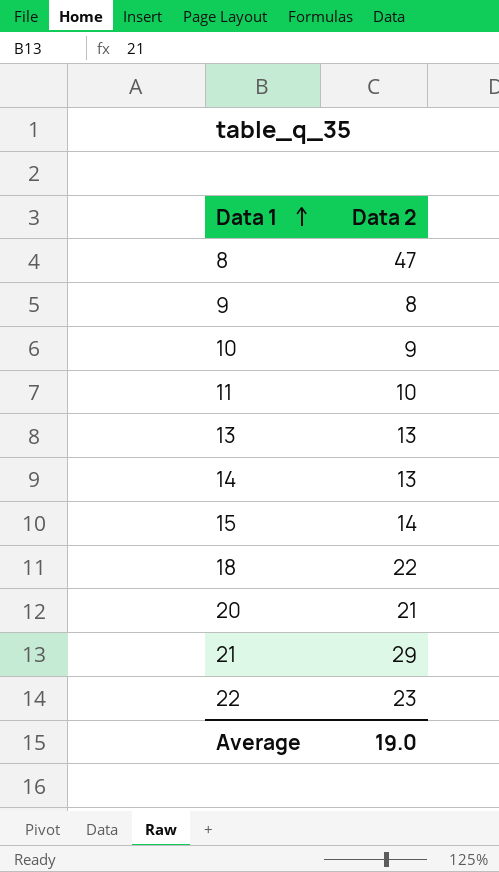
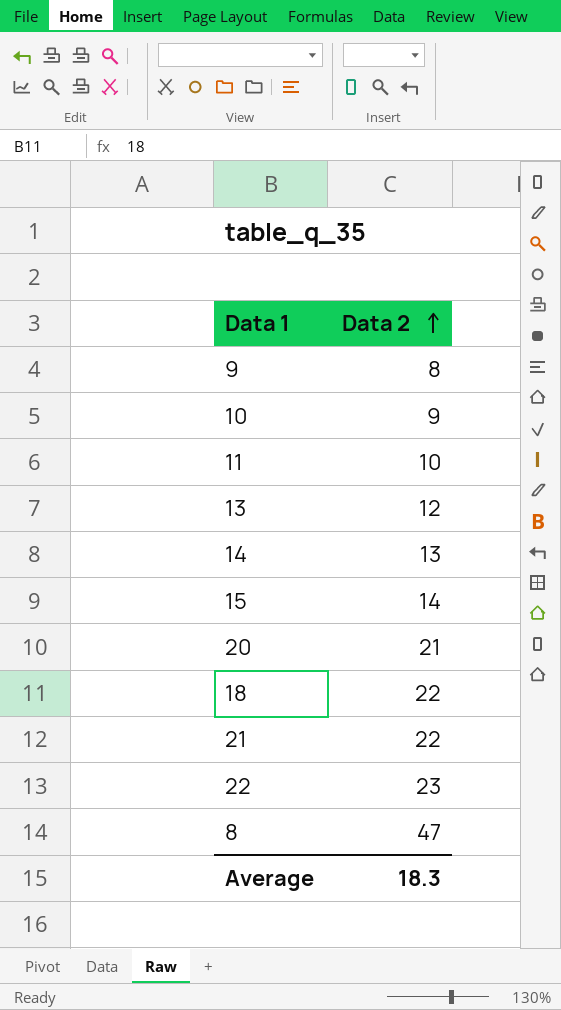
row order: Data 1 ascending -> Data 2 ascending
13 | Data 2: 13 -> 12
21 | Data 2: 29 -> 22
Average | Data 2: 19.0 -> 18.3

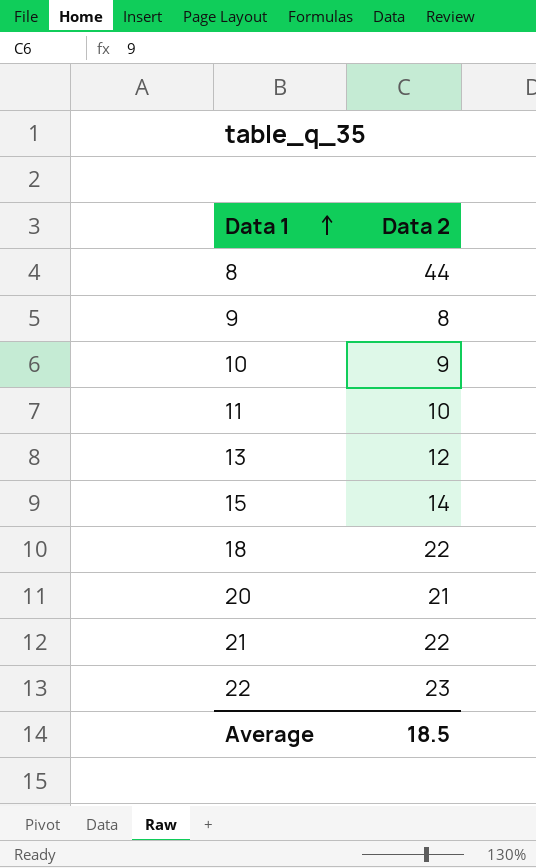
row order: Data 2 ascending -> Data 1 ascending
row 14: 13 -> none
8 | Data 2: 47 -> 44
Average | Data 2: 18.3 -> 18.5

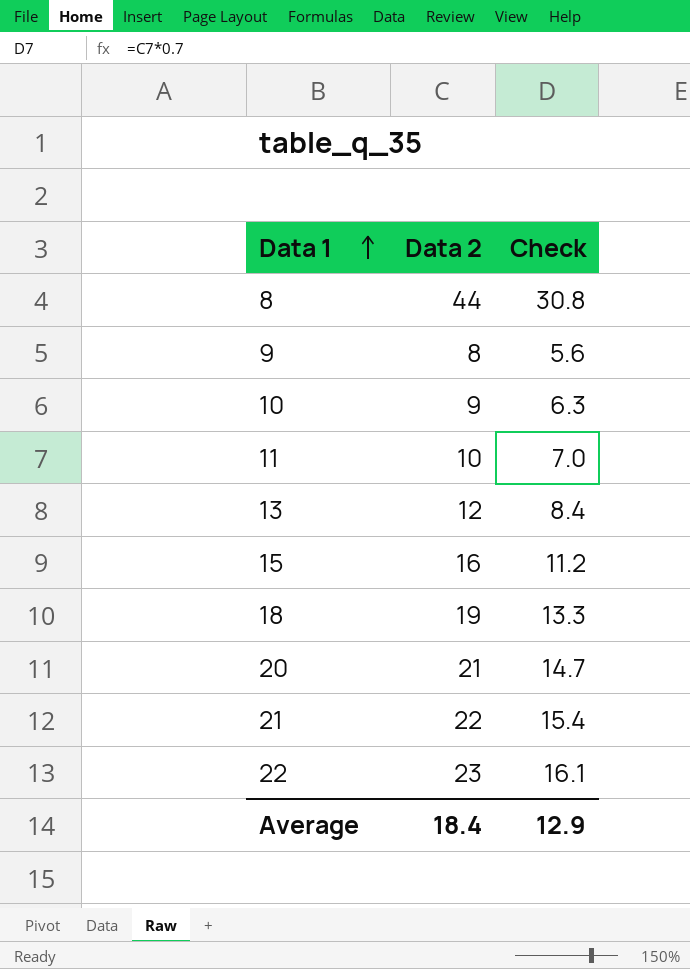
column Check | formula: none -> [Data 2] * 0.7
15 | Data 2: 14 -> 16
18 | Data 2: 22 -> 19
Average | Data 2: 18.5 -> 18.4

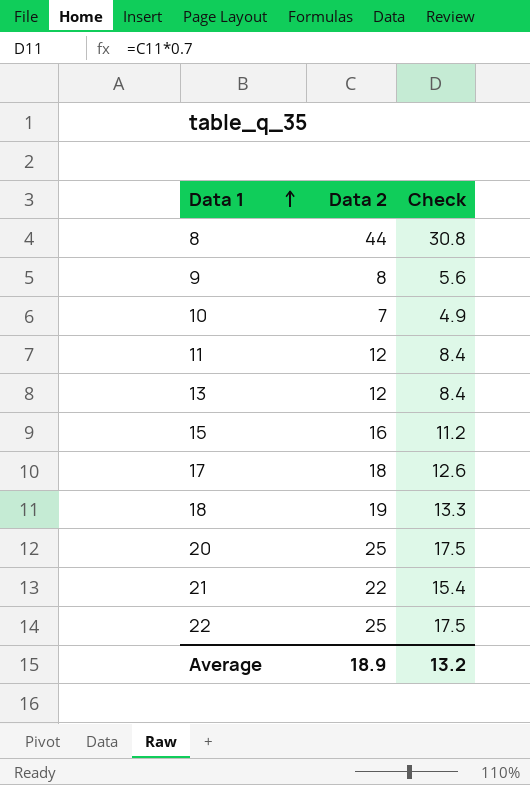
10 | Data 2: 9 -> 7
10 | Check: 6.3 -> 4.9
11 | Data 2: 10 -> 12
11 | Check: 7.0 -> 8.4
row 17: none -> 18 | 12.6
20 | Data 2: 21 -> 25
20 | Check: 14.7 -> 17.5
22 | Data 2: 23 -> 25
22 | Check: 16.1 -> 17.5
Average | Data 2: 18.4 -> 18.9
Average | Check: 12.9 -> 13.2

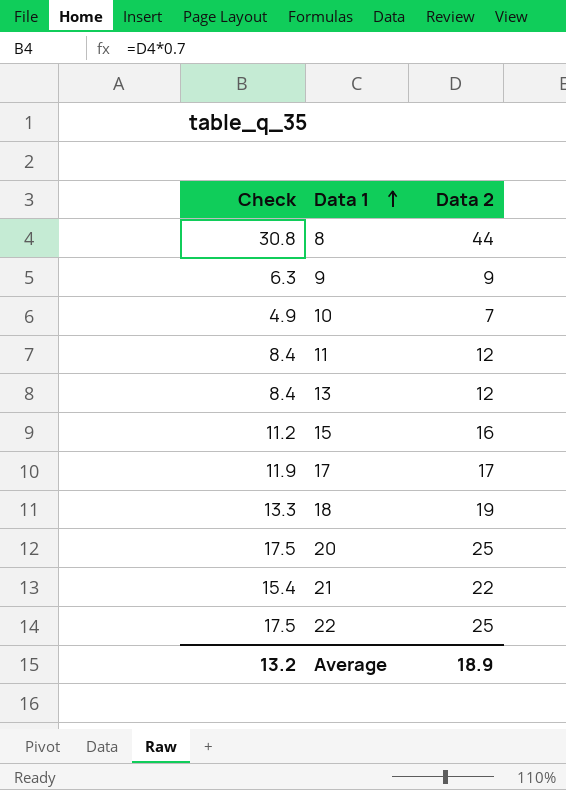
column Check | position: 3 -> 1
9 | Check: 5.6 -> 6.3
9 | Data 2: 8 -> 9
17 | Check: 12.6 -> 11.9
17 | Data 2: 18 -> 17

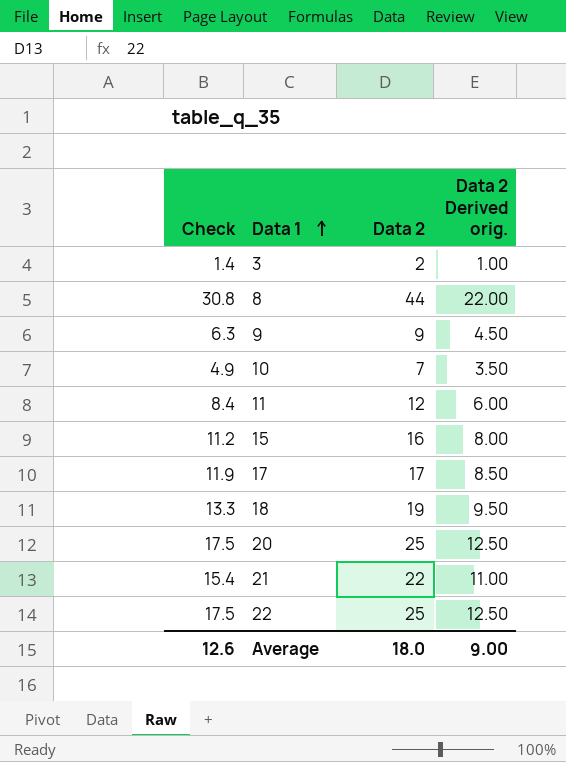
column Data 2 Derived orig. | formula: none -> [Data 2] * 0.5
row 13: 8.4 | 12 -> none
row 3: none -> 1.4 | 2 | 1.00
Average | Check: 13.2 -> 12.6
Average | Data 2: 18.9 -> 18.0

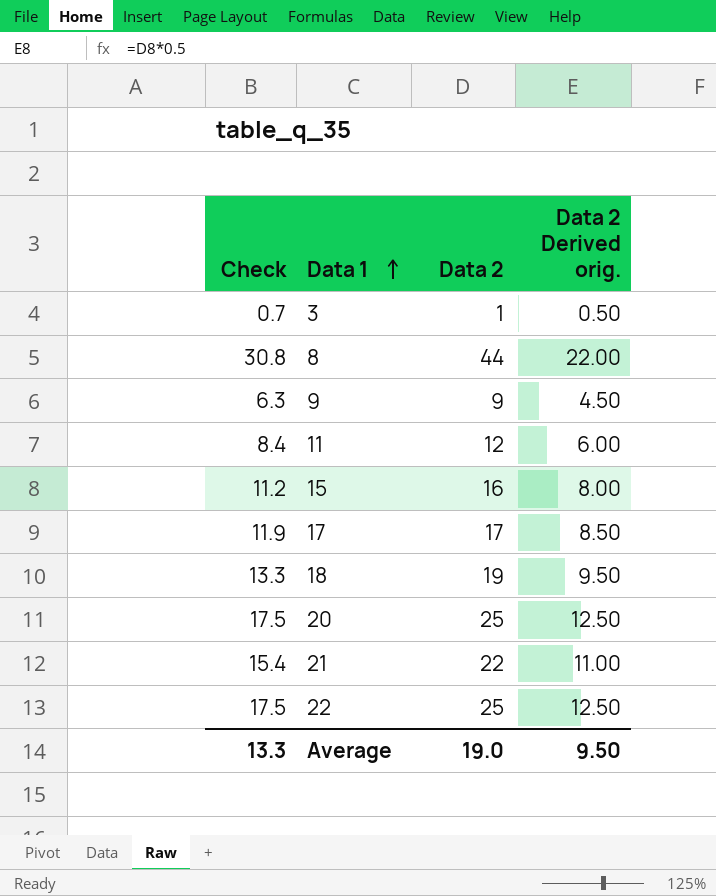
row 10: 4.9 | 7 | 3.50 -> none
3 | Check: 1.4 -> 0.7
3 | Data 2: 2 -> 1
3 | Data 2 Derived orig.: 1.00 -> 0.50
Average | Check: 12.6 -> 13.3
Average | Data 2: 18.0 -> 19.0
Average | Data 2 Derived orig.: 9.00 -> 9.50

